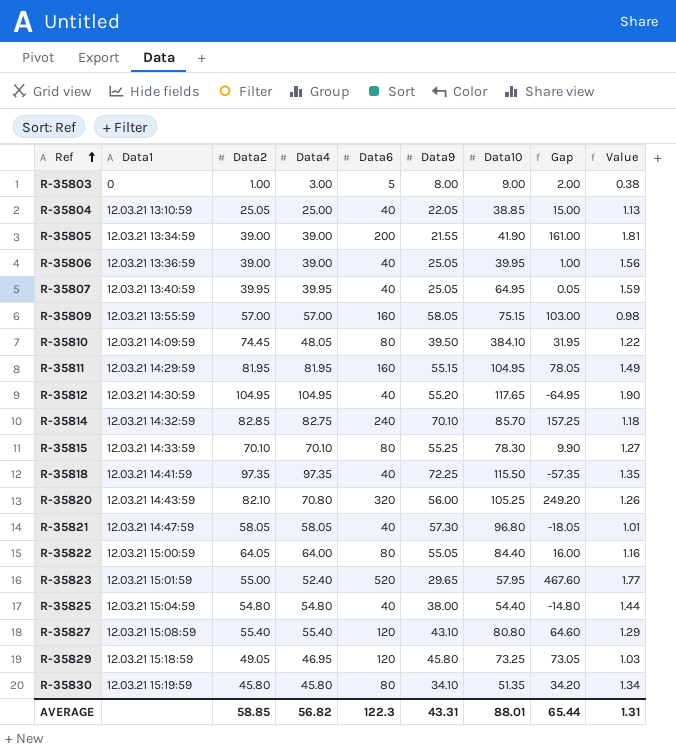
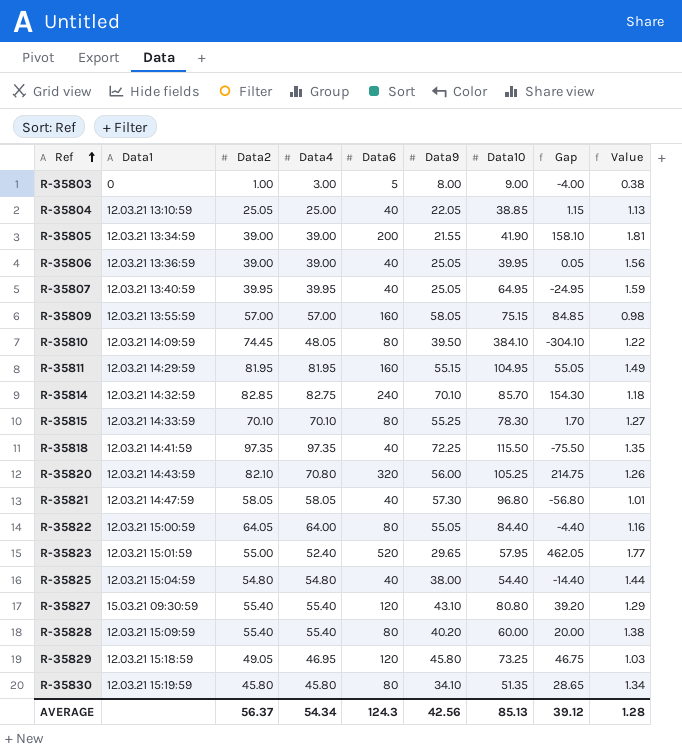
column Gap | formula: [Data6] - [Data4] -> [Data6] - [Data10]
row R-35812: 12.03.21 14:30:59 | 104.95 | 104.95 | 40 | 55.20 | 117.65 | -64.95 | 1.90 -> none
R-35827 | Data1: 12.03.21 15:08:59 -> 15.03.21 09:30:59
row R-35828: none -> 12.03.21 15:09:59 | 55.40 | 55.40 | 80 | 40.20 | 60.00 | 20.00 | 1.38
AVERAGE | Data2: 58.85 -> 56.37
AVERAGE | Data4: 56.82 -> 54.34
AVERAGE | Data6: 122.3 -> 124.3
AVERAGE | Data9: 43.31 -> 42.56
AVERAGE | Data10: 88.01 -> 85.13
AVERAGE | Gap: 65.44 -> 39.12
AVERAGE | Value: 1.31 -> 1.28

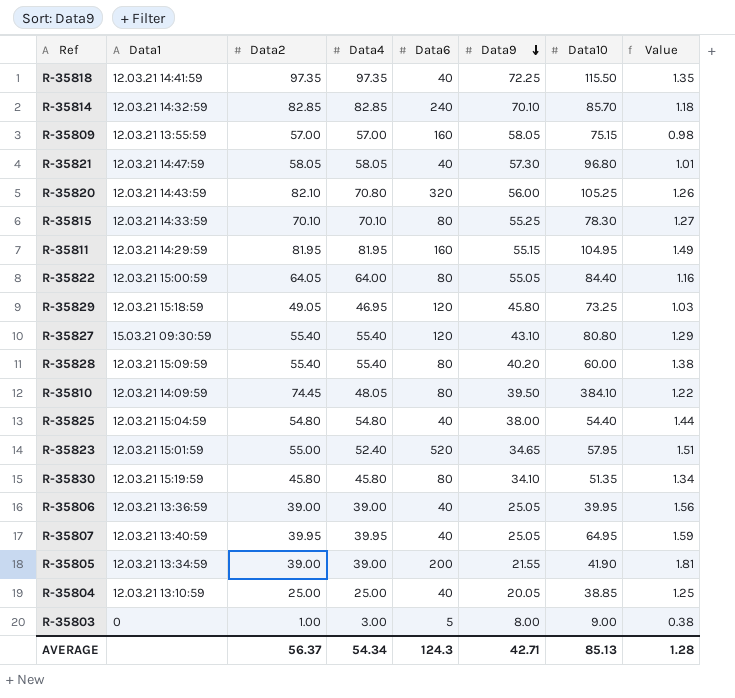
row order: Ref ascending -> Data9 descending
column Gap | formula: [Data6] - [Data10] -> none
R-35814 | Data4: 82.75 -> 82.85
R-35823 | Data9: 29.65 -> 34.65
R-35823 | Value: 1.77 -> 1.51
R-35804 | Data2: 25.05 -> 25.00
R-35804 | Data9: 22.05 -> 20.05
R-35804 | Value: 1.13 -> 1.25
AVERAGE | Data9: 42.56 -> 42.71

